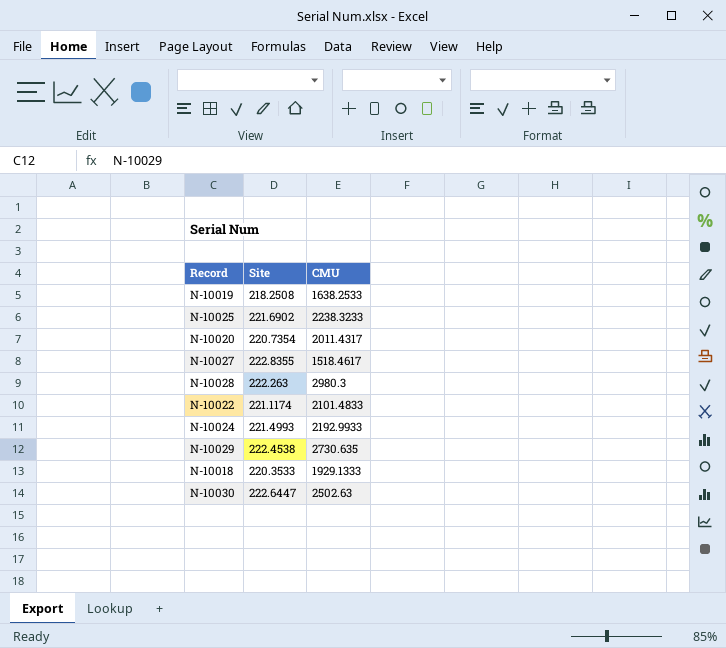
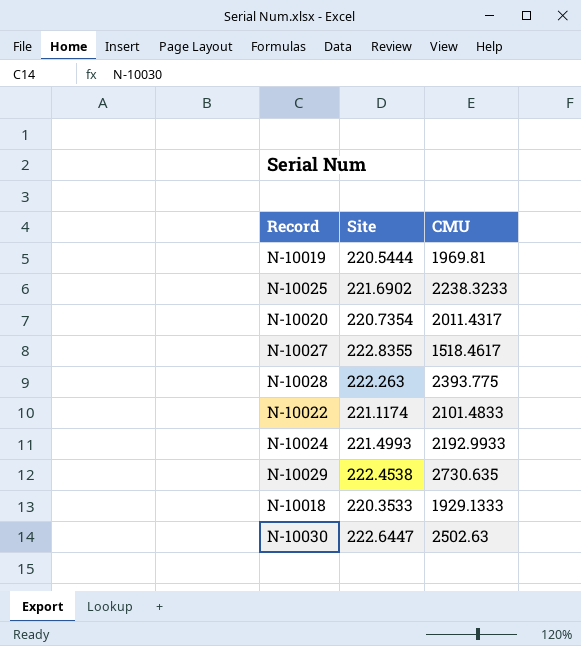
N-10019 | Site: 218.2508 -> 220.5444
N-10019 | CMU: 1638.2533 -> 1969.81
N-10028 | CMU: 2980.3 -> 2393.775

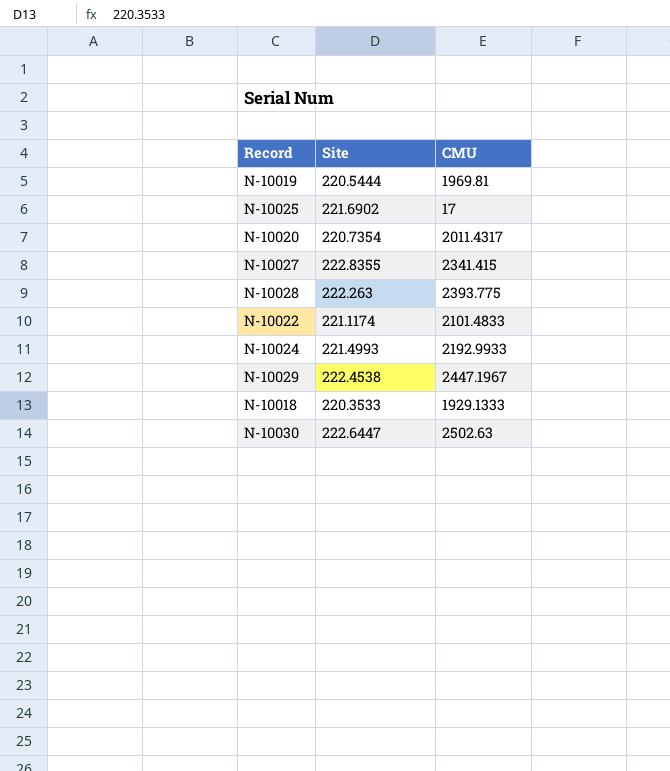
N-10025 | CMU: 2238.3233 -> 17
N-10027 | CMU: 1518.4617 -> 2341.415
N-10029 | CMU: 2730.635 -> 2447.1967

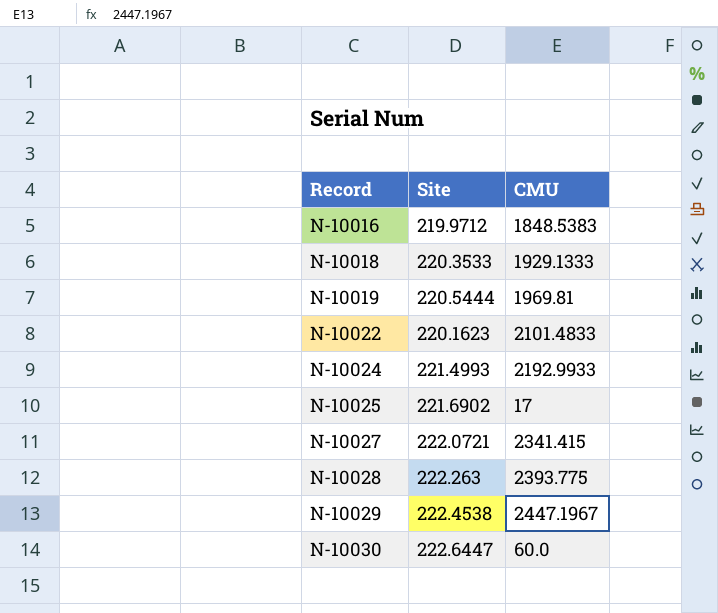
row order: none -> Record ascending
row N-10020: 220.7354 | 2011.4317 -> none
row N-10016: none -> 219.9712 | 1848.5383
N-10022 | Site: 221.1174 -> 220.1623
N-10027 | Site: 222.8355 -> 222.0721
N-10030 | CMU: 2502.63 -> 60.0

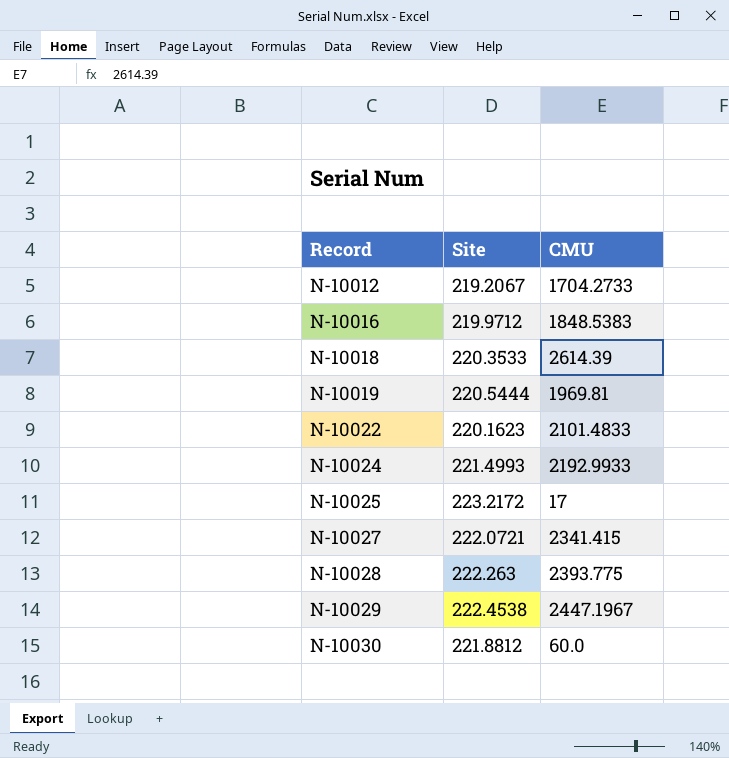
row N-10012: none -> 219.2067 | 1704.2733
N-10018 | CMU: 1929.1333 -> 2614.39
N-10025 | Site: 221.6902 -> 223.2172
N-10030 | Site: 222.6447 -> 221.8812

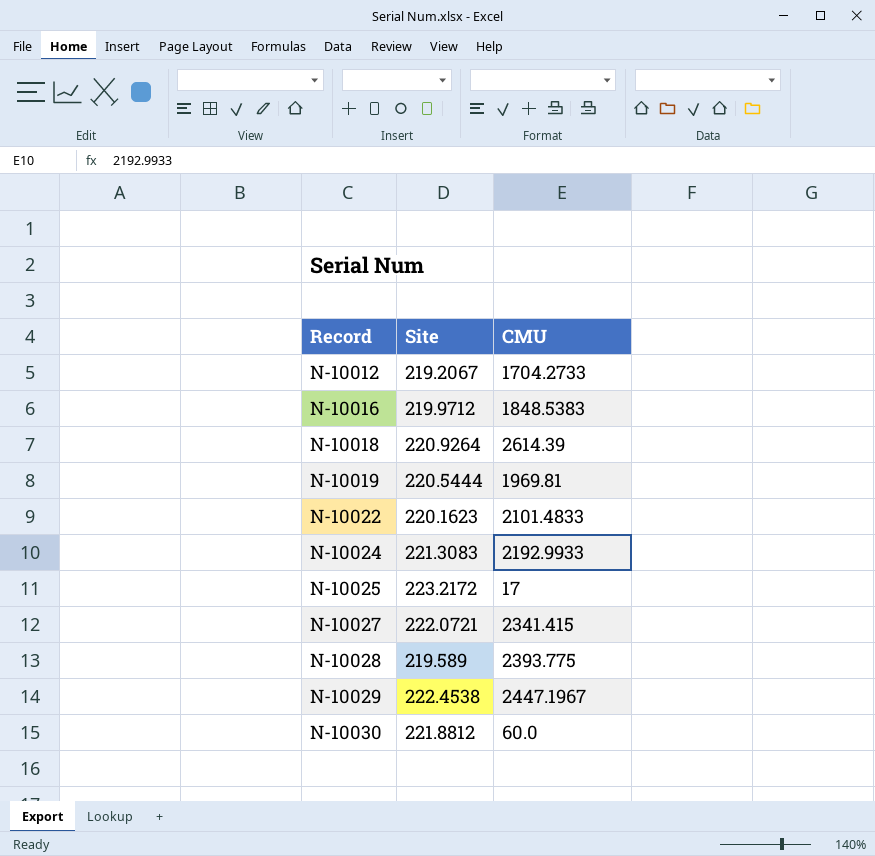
N-10018 | Site: 220.3533 -> 220.9264
N-10024 | Site: 221.4993 -> 221.3083
N-10028 | Site: 222.263 -> 219.589

